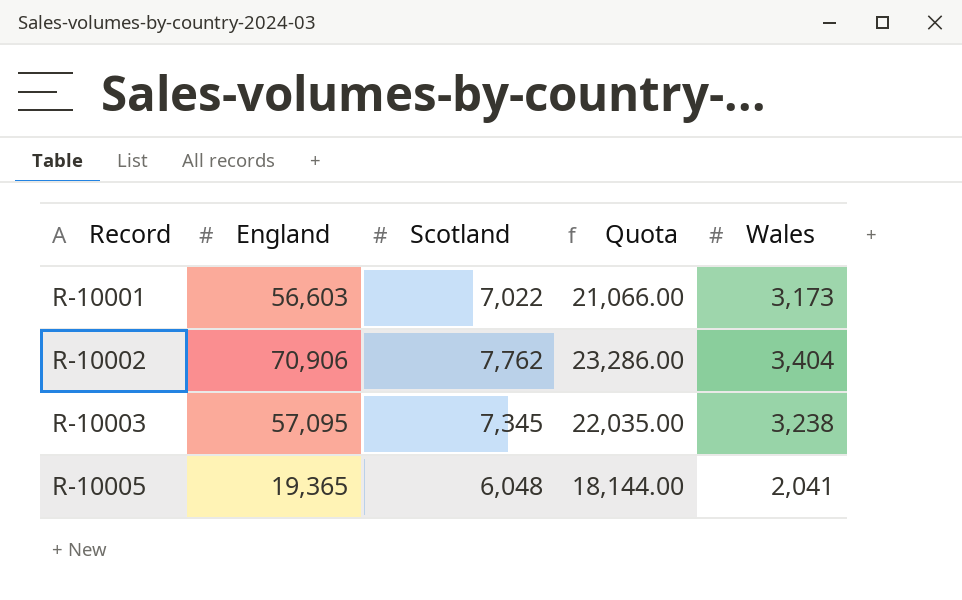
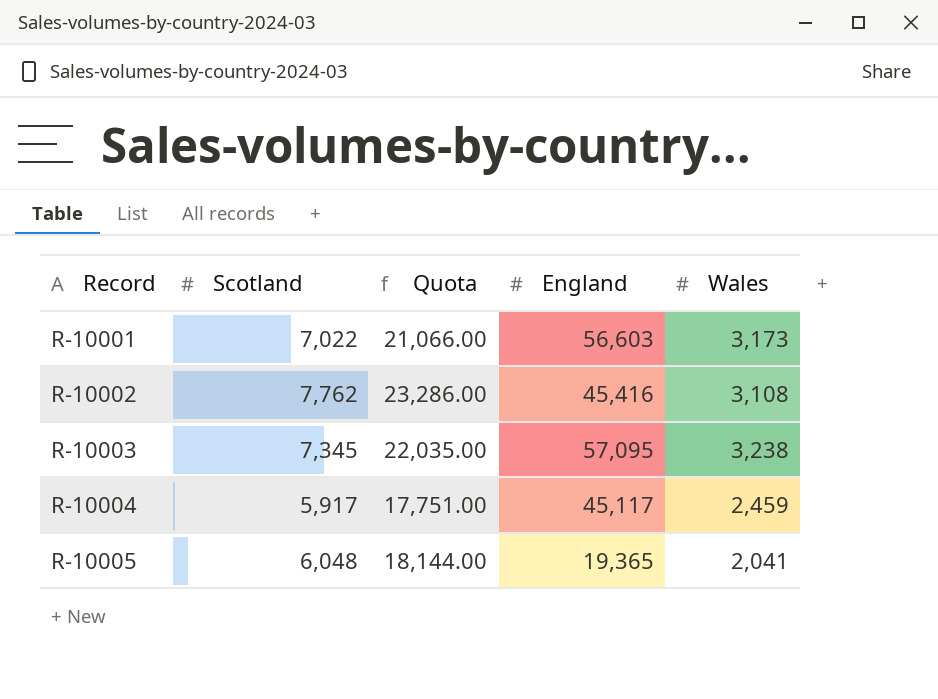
column England | position: 2 -> 4
R-10002 | England: 70,906 -> 45,416
R-10002 | Wales: 3,404 -> 3,108
row R-10004: none -> 5,917 | 17,751.00 | 45,117 | 2,459

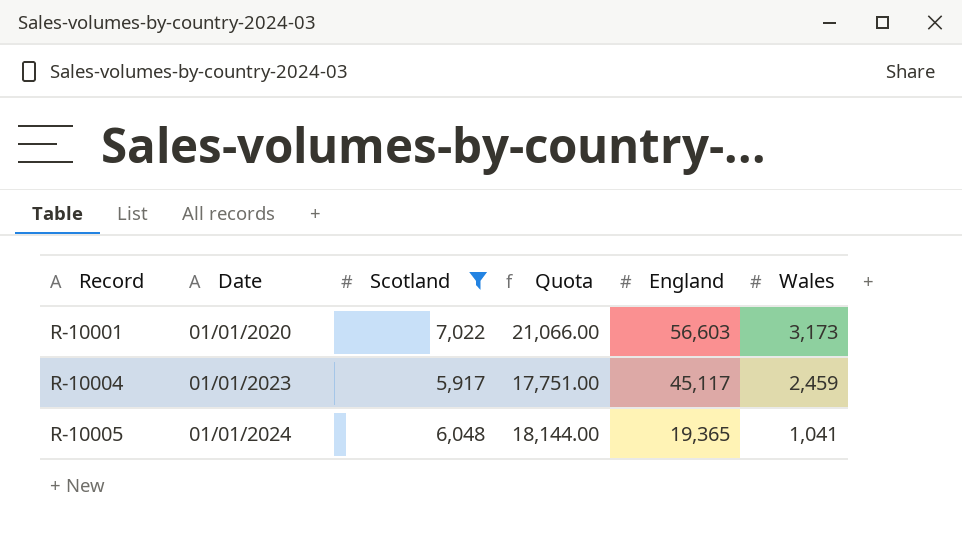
filter: none -> Scotland <= 7,022
column Date | position: none -> 2
R-10005 | Wales: 2,041 -> 1,041

